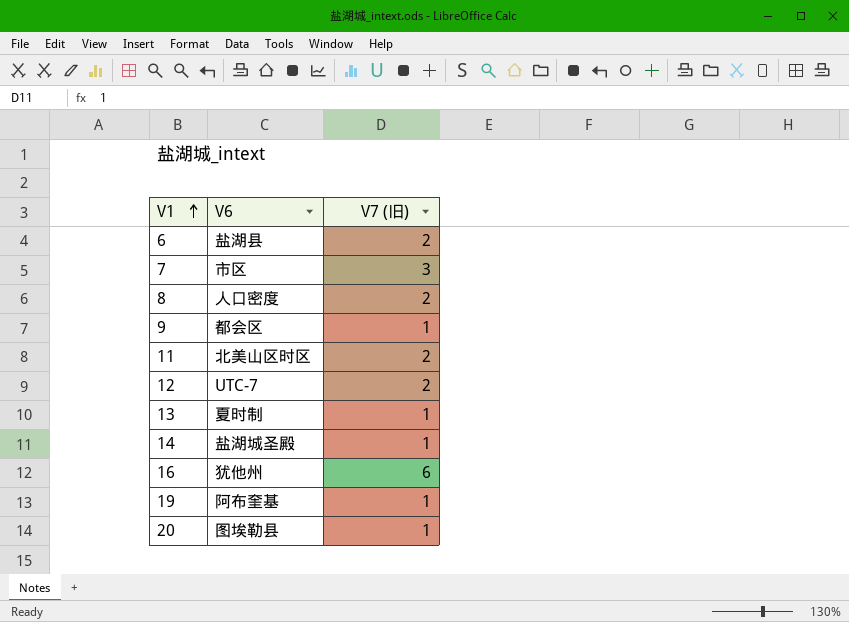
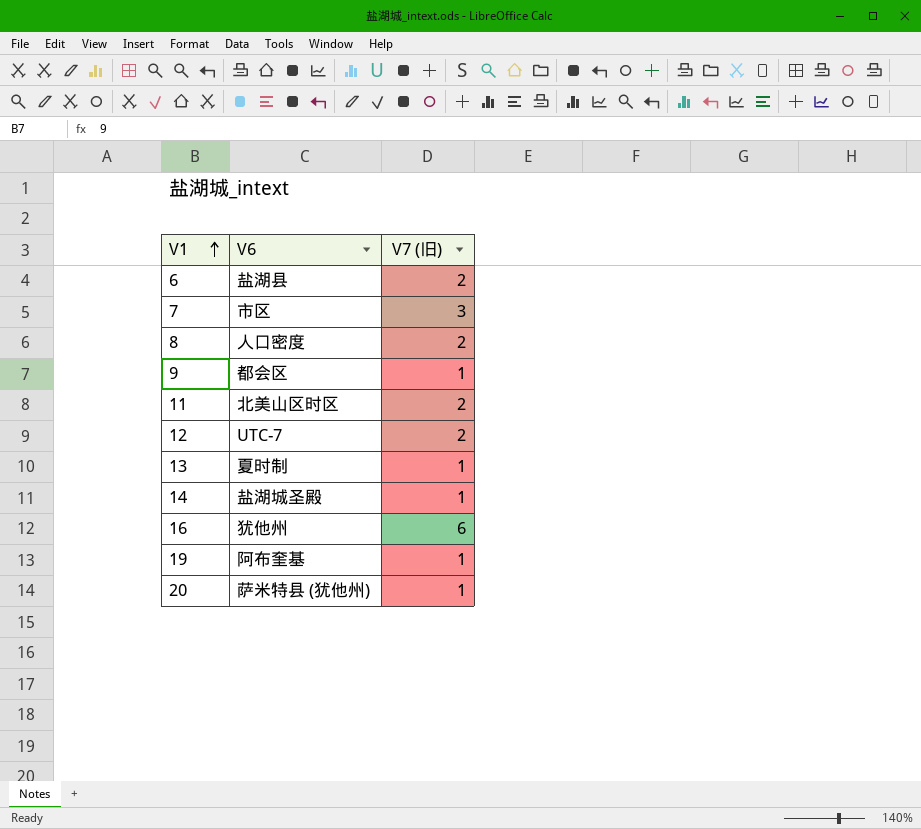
20 | V6: 图埃勒县 -> 萨米特县 (犹他州)

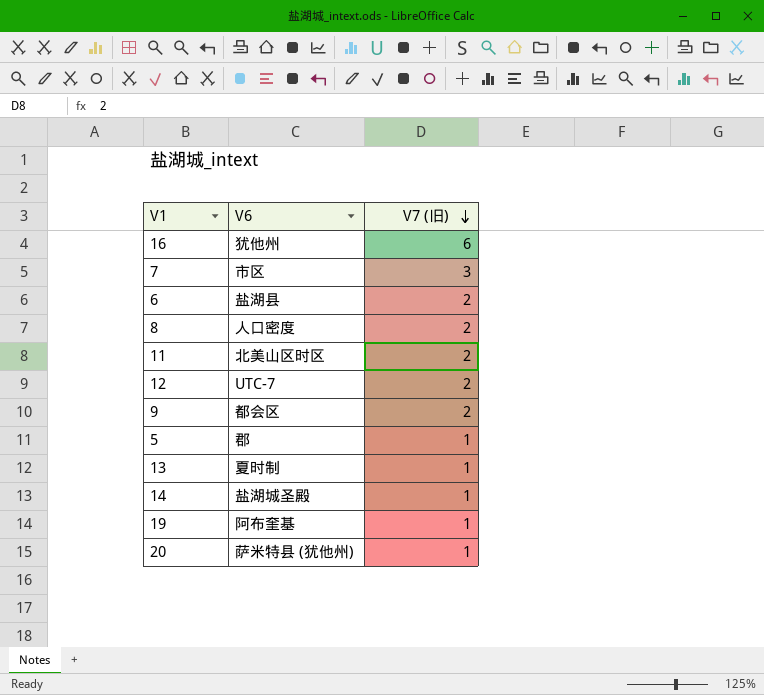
row order: V1 ascending -> V7 (旧) descending
9 | V7 (旧): 1 -> 2
row 5: none -> 郡 | 1

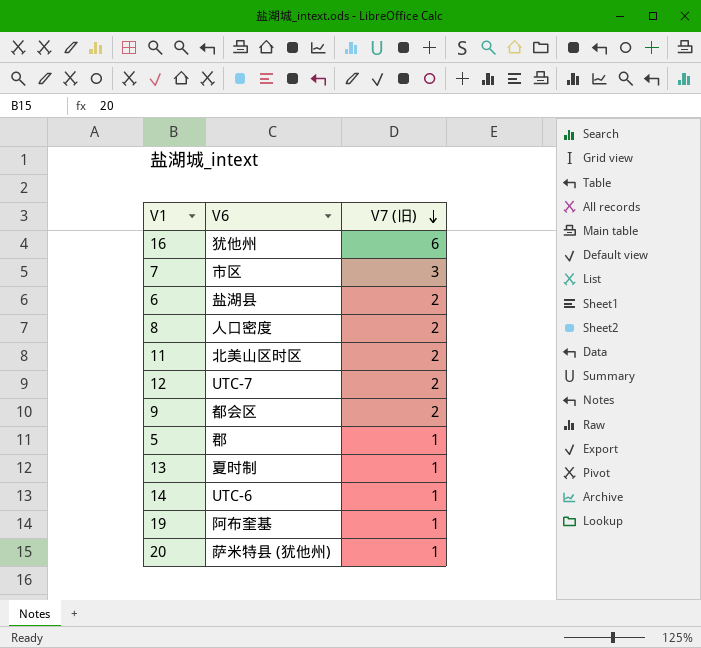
14 | V6: 盐湖城圣殿 -> UTC-6

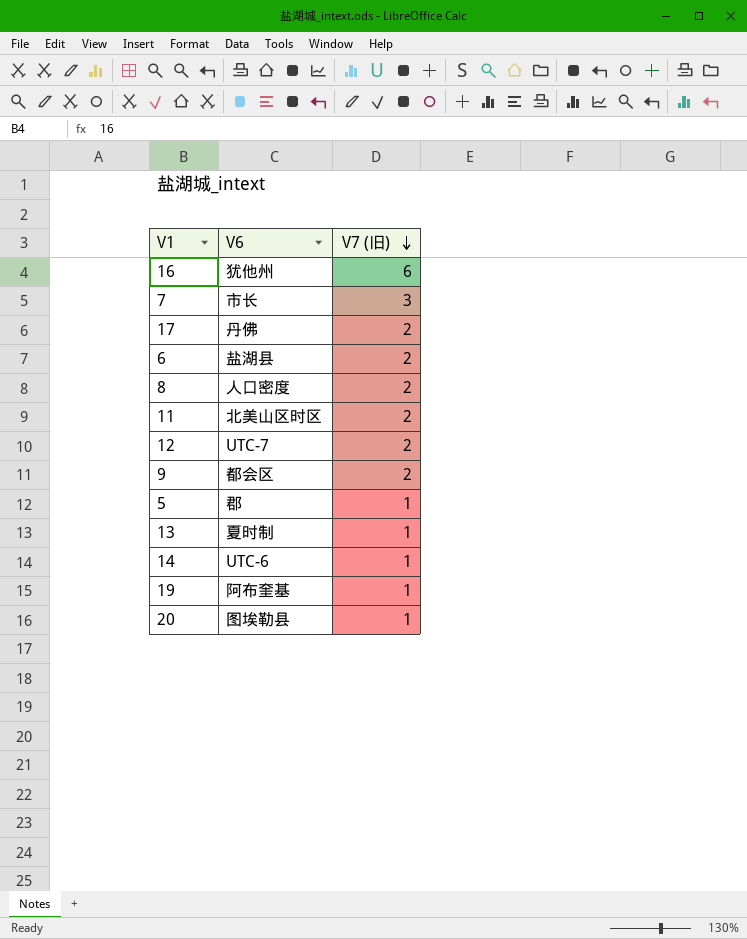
7 | V6: 市区 -> 市长
row 17: none -> 丹佛 | 2
20 | V6: 萨米特县 (犹他州) -> 图埃勒县

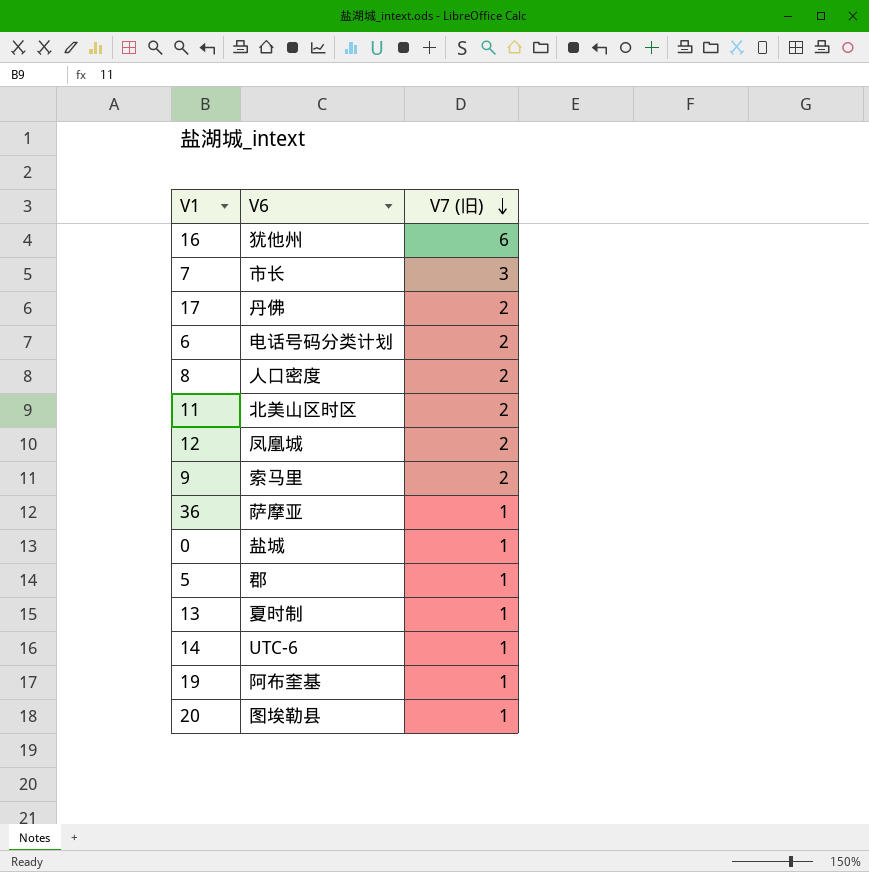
6 | V6: 盐湖县 -> 电话号码分类计划
12 | V6: UTC-7 -> 凤凰城
9 | V6: 都会区 -> 索马里
row 36: none -> 萨摩亚 | 1
row 0: none -> 盐城 | 1

